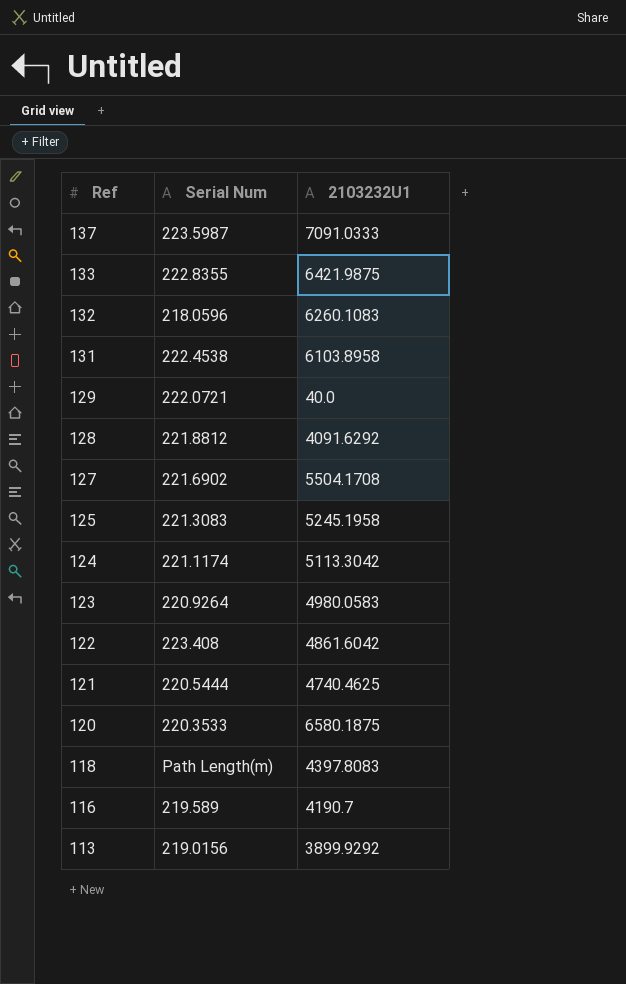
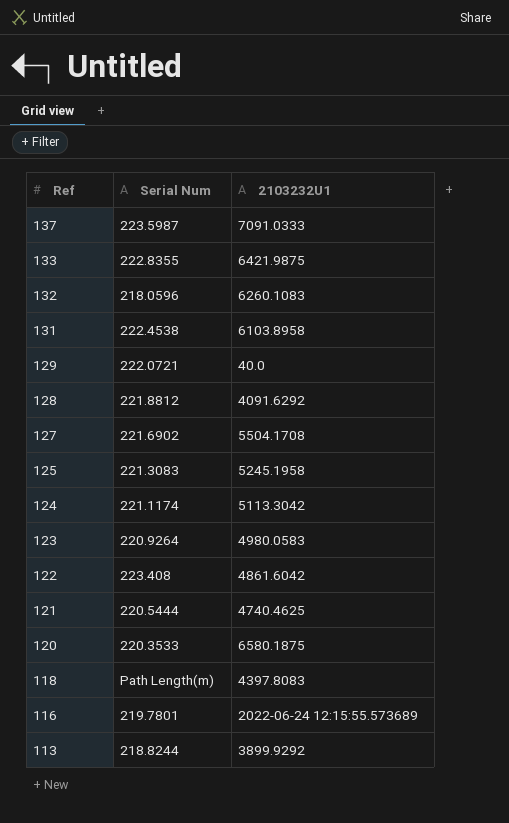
116 | Serial Num: 219.589 -> 219.7801
116 | 2103232U1: 4190.7 -> 2022-06-24 12:15:55.573689
113 | Serial Num: 219.0156 -> 218.8244

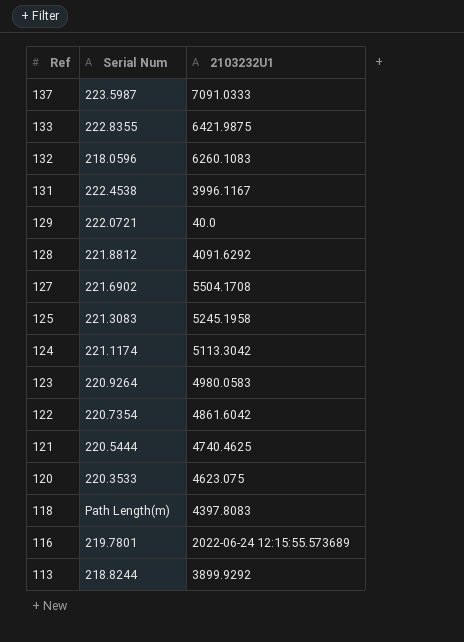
131 | 2103232U1: 6103.8958 -> 3996.1167
122 | Serial Num: 223.408 -> 220.7354
120 | 2103232U1: 6580.1875 -> 4623.075

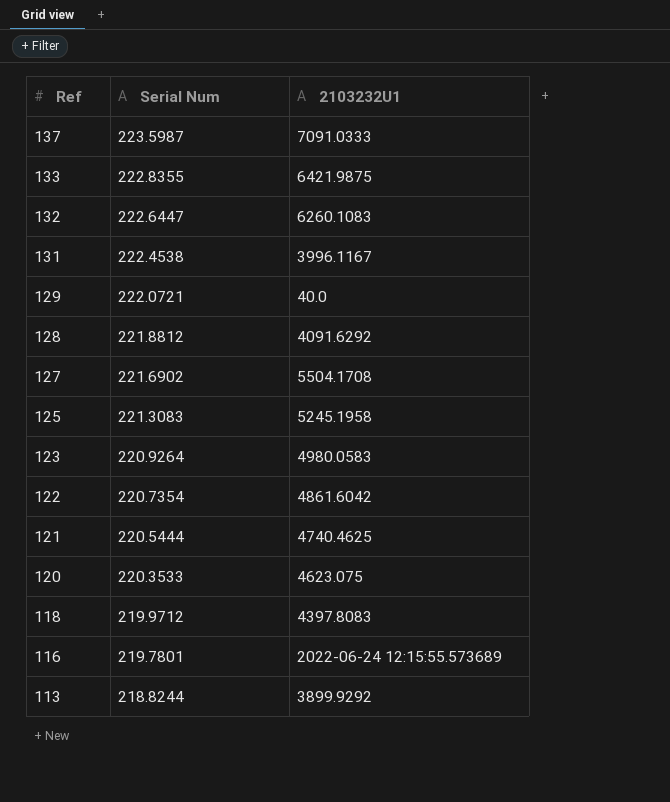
row 124: 221.1174 | 5113.3042 -> none
132 | Serial Num: 218.0596 -> 222.6447
118 | Serial Num: Path Length(m) -> 219.9712

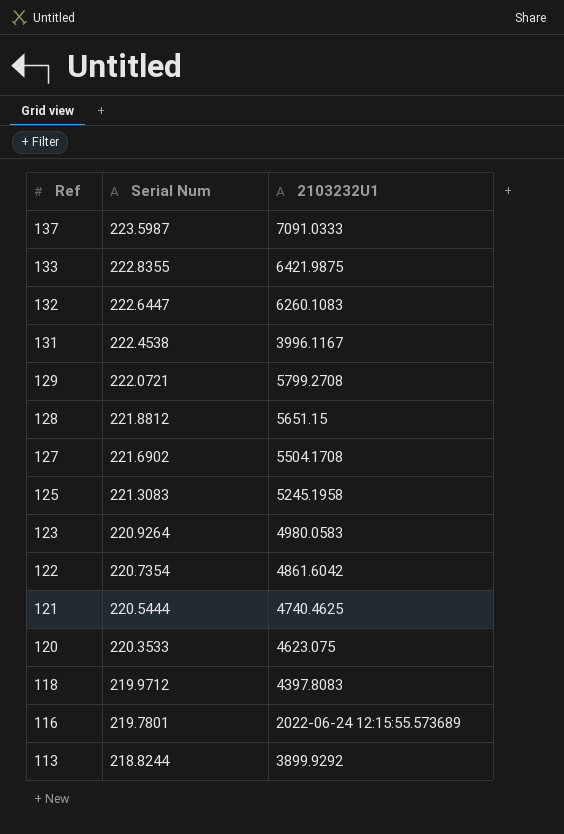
129 | 2103232U1: 40.0 -> 5799.2708
128 | 2103232U1: 4091.6292 -> 5651.15

